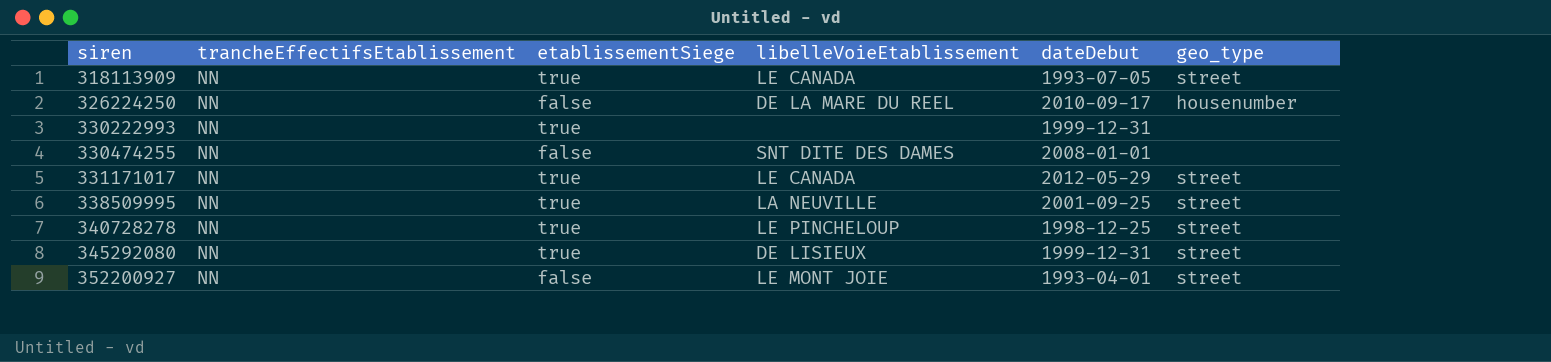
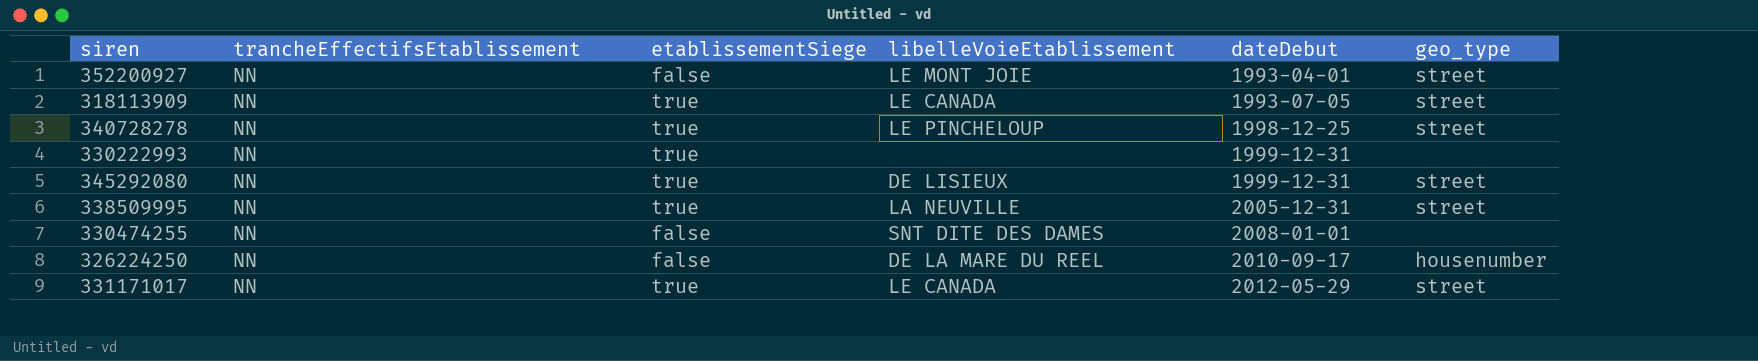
row order: siren ascending -> dateDebut ascending
338509995 | dateDebut: 2001-09-25 -> 2005-12-31

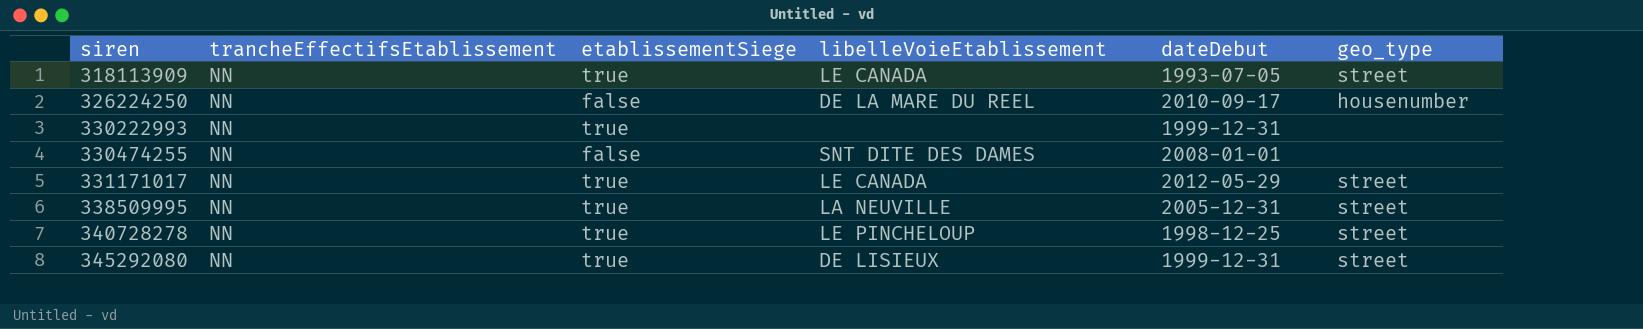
row order: dateDebut ascending -> siren ascending
row 352200927: NN | false | LE MONT JOIE | 1993-04-01 | street -> none

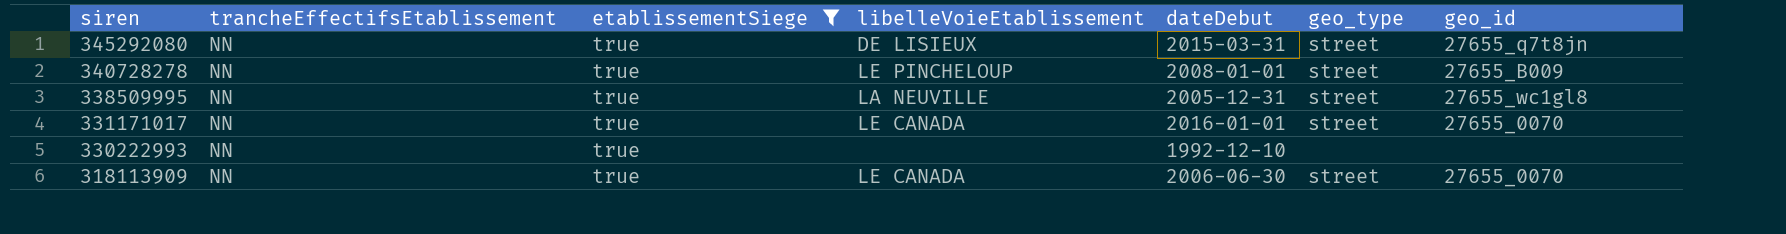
filter: none -> etablissementSiege = true
row order: siren ascending -> siren descending
column geo_id | position: none -> 7
345292080 | dateDebut: 1999-12-31 -> 2015-03-31
340728278 | dateDebut: 1998-12-25 -> 2008-01-01
331171017 | dateDebut: 2012-05-29 -> 2016-01-01
330222993 | dateDebut: 1999-12-31 -> 1992-12-10
318113909 | dateDebut: 1993-07-05 -> 2006-06-30

